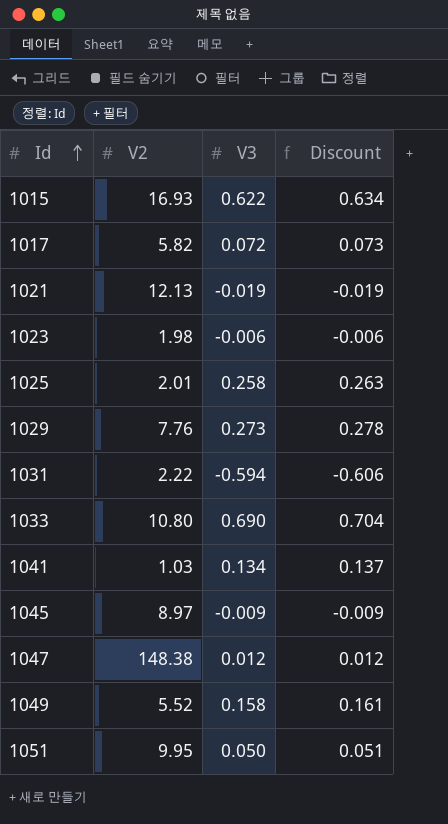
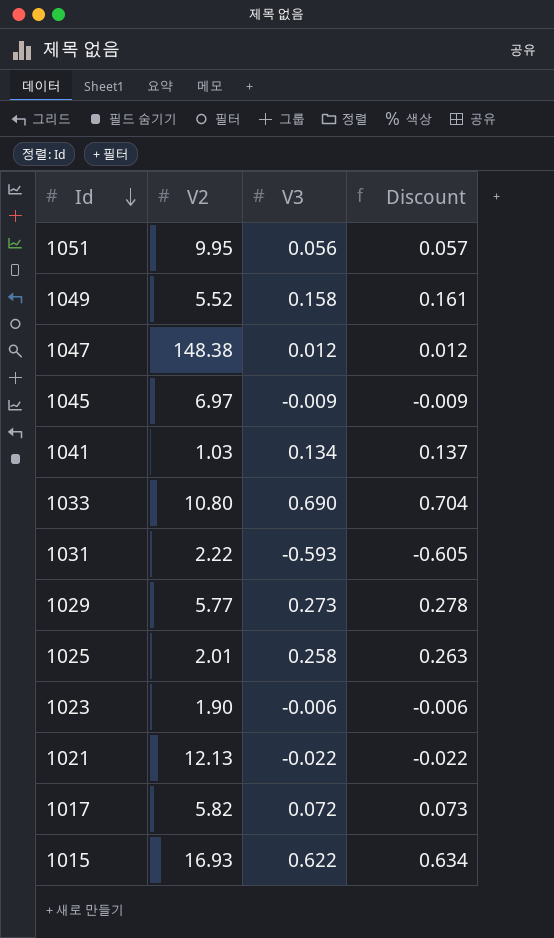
row order: Id ascending -> Id descending
1051 | V3: 0.050 -> 0.056
1051 | Discount: 0.051 -> 0.057
1045 | V2: 8.97 -> 6.97
1031 | V3: -0.594 -> -0.593
1031 | Discount: -0.606 -> -0.605
1029 | V2: 7.76 -> 5.77
1023 | V2: 1.98 -> 1.90
1021 | V3: -0.019 -> -0.022
1021 | Discount: -0.019 -> -0.022

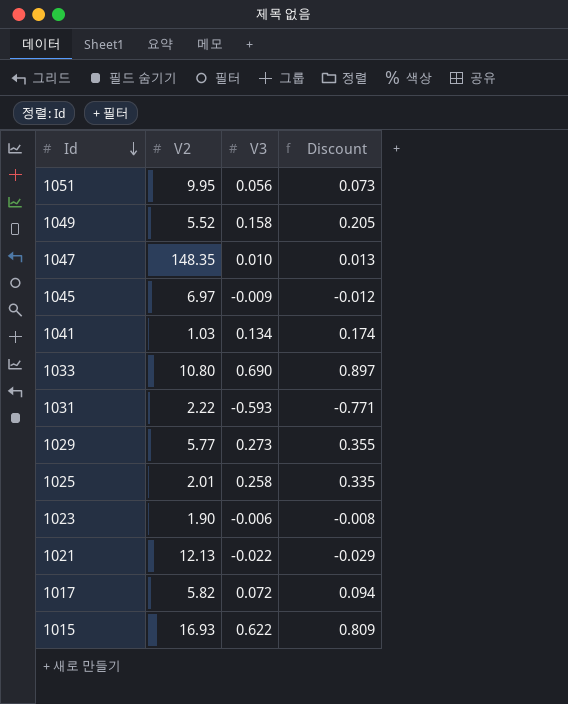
column Discount | formula: [V3] * 1.02 -> [V3] * 1.3
1047 | V2: 148.38 -> 148.35
1047 | V3: 0.012 -> 0.010

